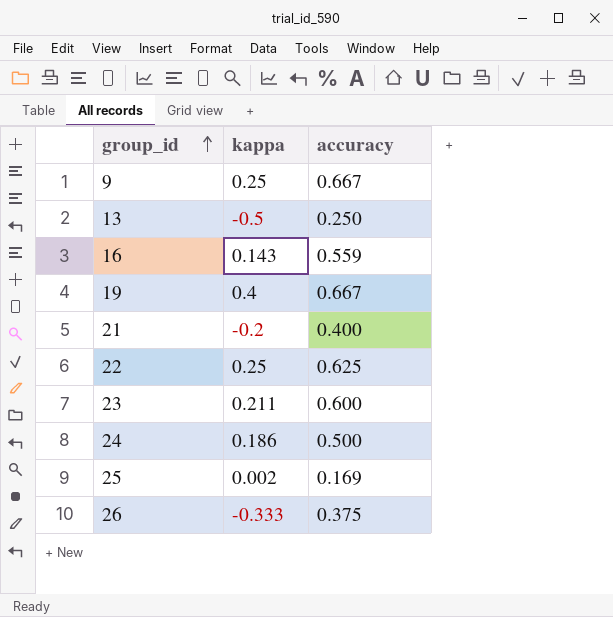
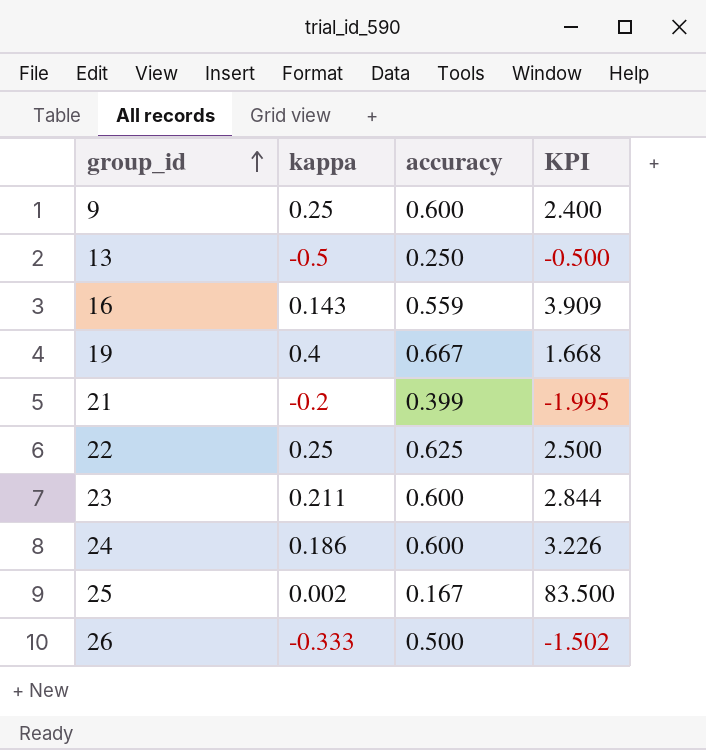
column KPI | formula: none -> [accuracy] / [kappa]
9 | accuracy: 0.667 -> 0.600
21 | accuracy: 0.400 -> 0.399
24 | accuracy: 0.500 -> 0.600
25 | accuracy: 0.169 -> 0.167
26 | accuracy: 0.375 -> 0.500

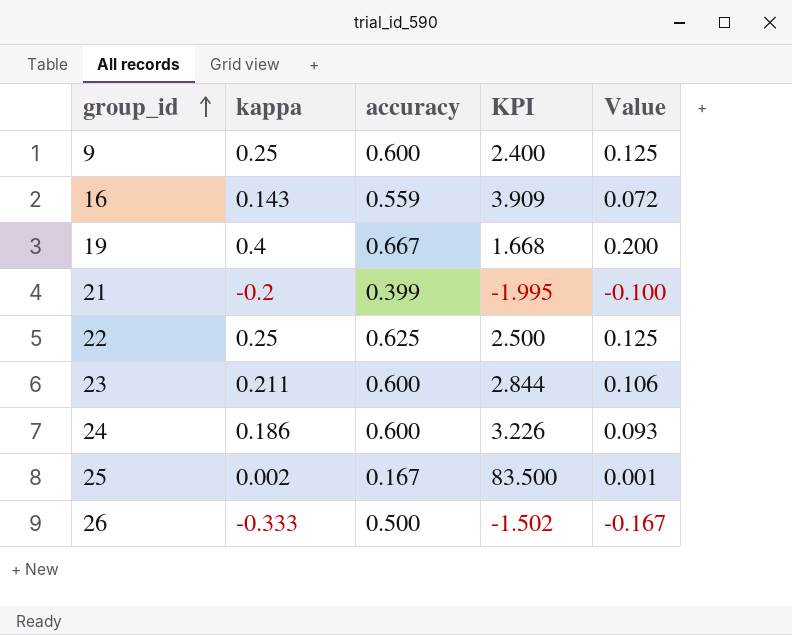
column Value | formula: none -> [kappa] * 0.5
row 13: -0.5 | 0.250 | -0.500 -> none

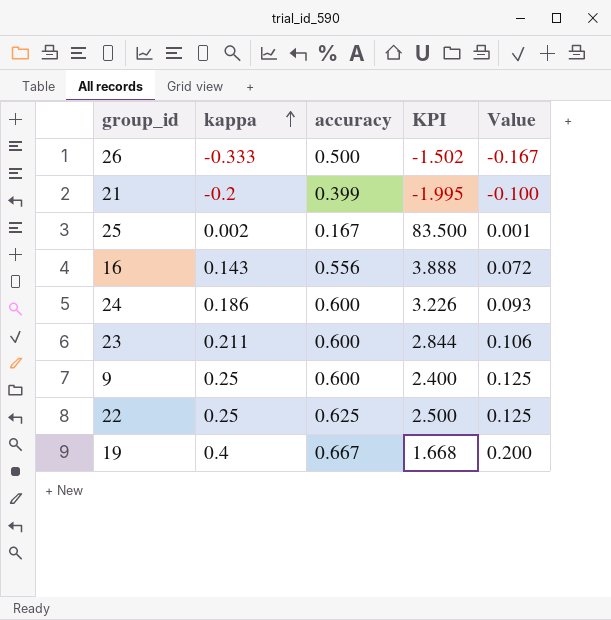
row order: group_id ascending -> kappa ascending
16 | accuracy: 0.559 -> 0.556
16 | KPI: 3.909 -> 3.888

